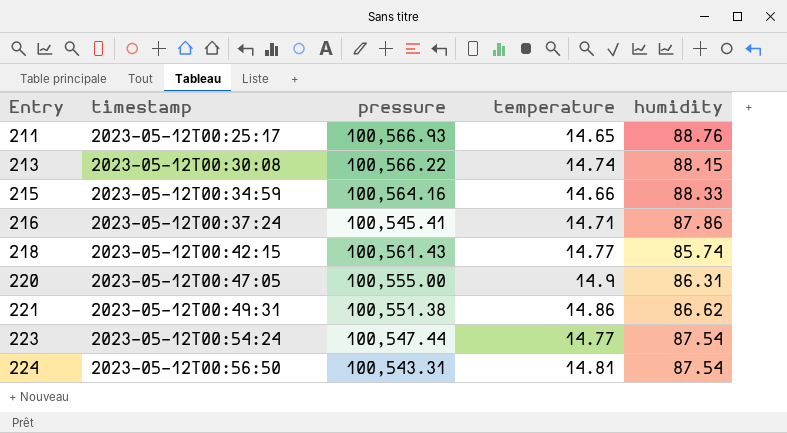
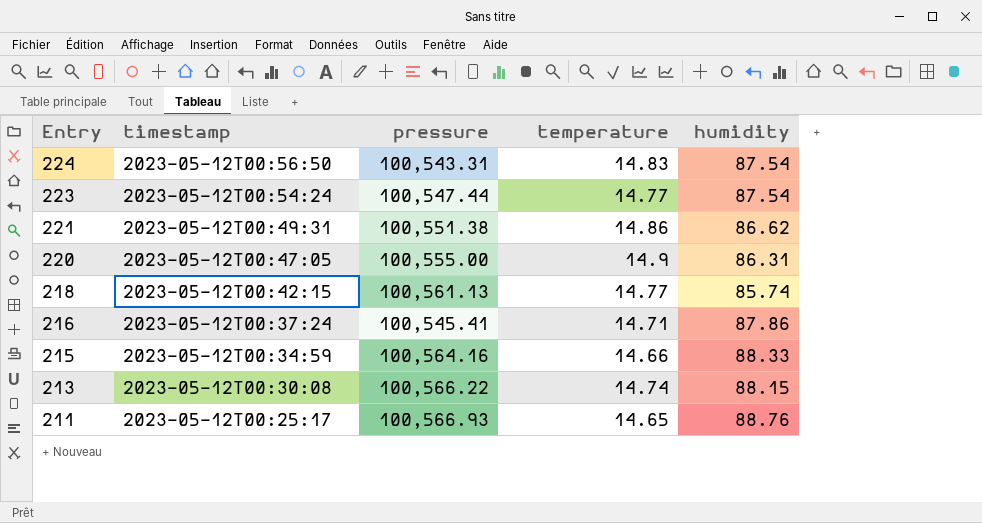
row order: Entry ascending -> Entry descending
224 | temperature: 14.81 -> 14.83
218 | pressure: 100,561.43 -> 100,561.13

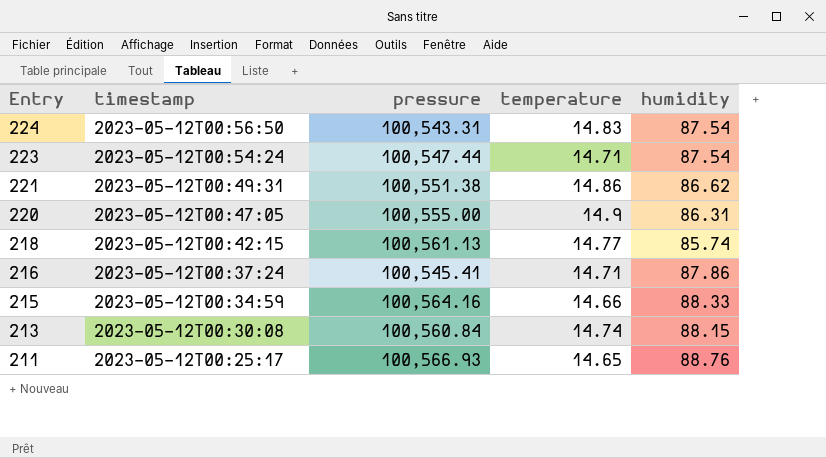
223 | temperature: 14.77 -> 14.71
213 | pressure: 100,566.22 -> 100,560.84

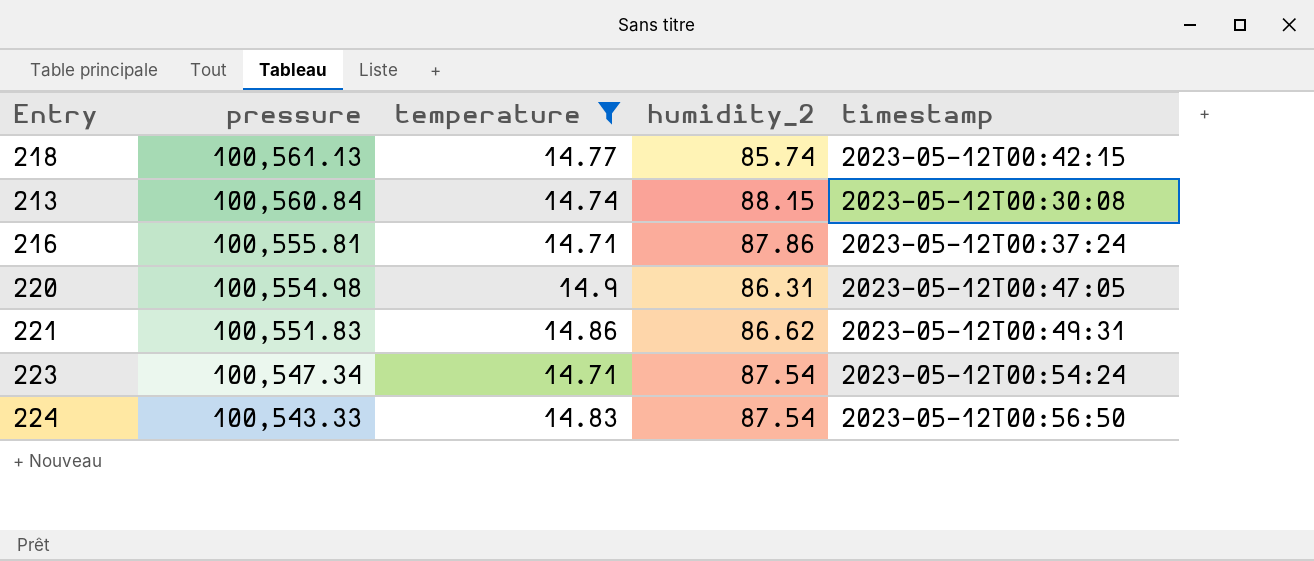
filter: none -> temperature >= 14.71
row order: Entry descending -> pressure descending
column name: humidity -> humidity_2
column timestamp | position: 2 -> 5
216 | pressure: 100,545.41 -> 100,555.81
220 | pressure: 100,555.00 -> 100,554.98
221 | pressure: 100,551.38 -> 100,551.83
223 | pressure: 100,547.44 -> 100,547.34
224 | pressure: 100,543.31 -> 100,543.33

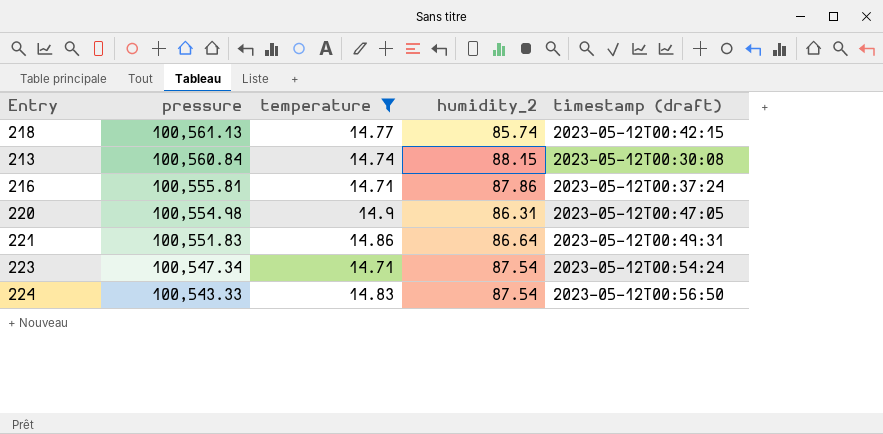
column name: timestamp -> timestamp (draft)
221 | humidity_2: 86.62 -> 86.64

